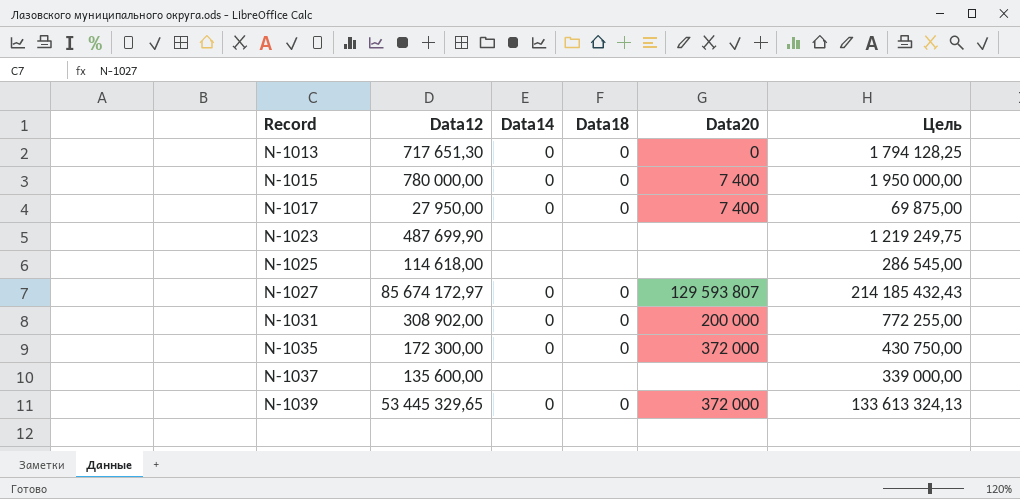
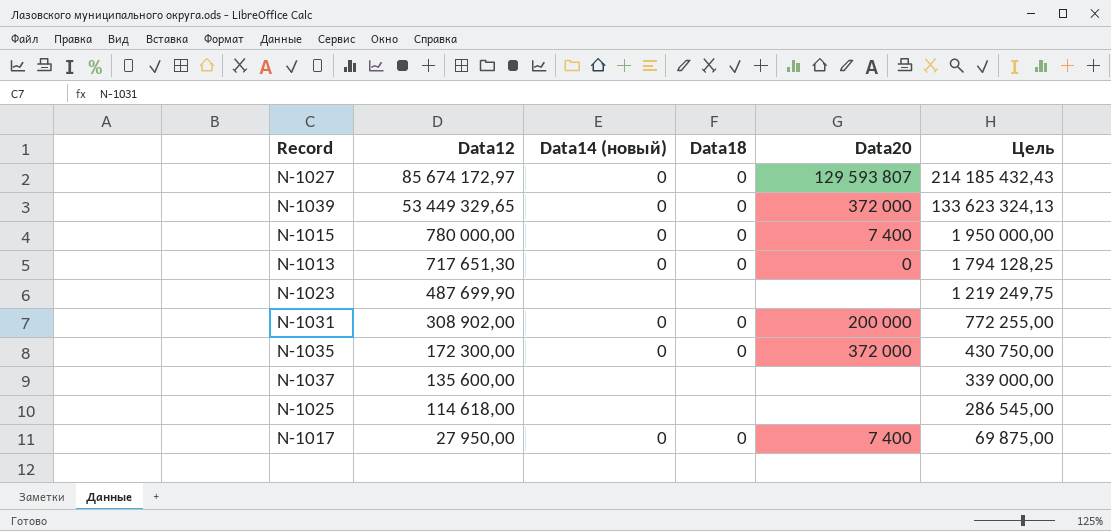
row order: Record ascending -> Data12 descending
column name: Data14 -> Data14 (новый)
N-1039 | Data12: 53 445 329,65 -> 53 449 329,65
N-1039 | Цель: 133 613 324,13 -> 133 623 324,13

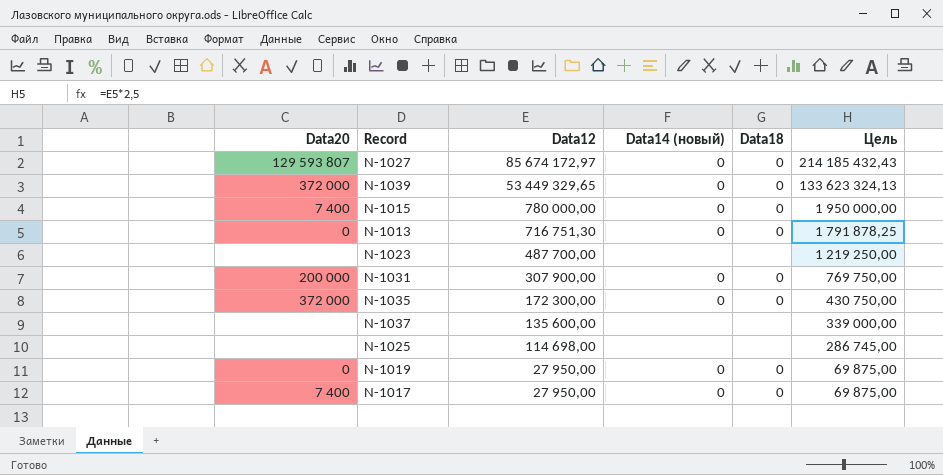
column Data20 | position: 5 -> 1
N-1013 | Data12: 717 651,30 -> 716 751,30
N-1013 | Цель: 1 794 128,25 -> 1 791 878,25
N-1023 | Data12: 487 699,90 -> 487 700,00
N-1023 | Цель: 1 219 249,75 -> 1 219 250,00
N-1031 | Data12: 308 902,00 -> 307 900,00
N-1031 | Цель: 772 255,00 -> 769 750,00
N-1025 | Data12: 114 618,00 -> 114 698,00
N-1025 | Цель: 286 545,00 -> 286 745,00
row N-1019: none -> 0 | 27 950,00 | 0 | 0 | 69 875,00

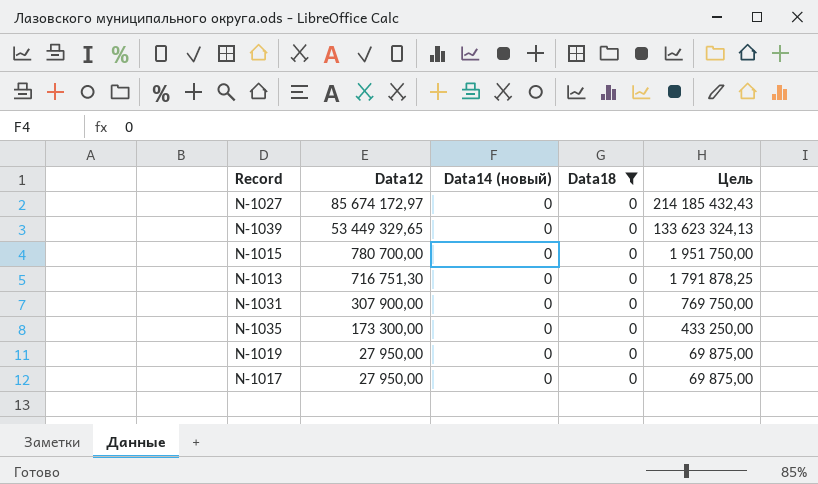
filter: none -> Data18 = 0
column Data20 | position: 1 -> none
N-1015 | Data12: 780 000,00 -> 780 700,00
N-1015 | Цель: 1 950 000,00 -> 1 951 750,00
N-1035 | Data12: 172 300,00 -> 173 300,00
N-1035 | Цель: 430 750,00 -> 433 250,00

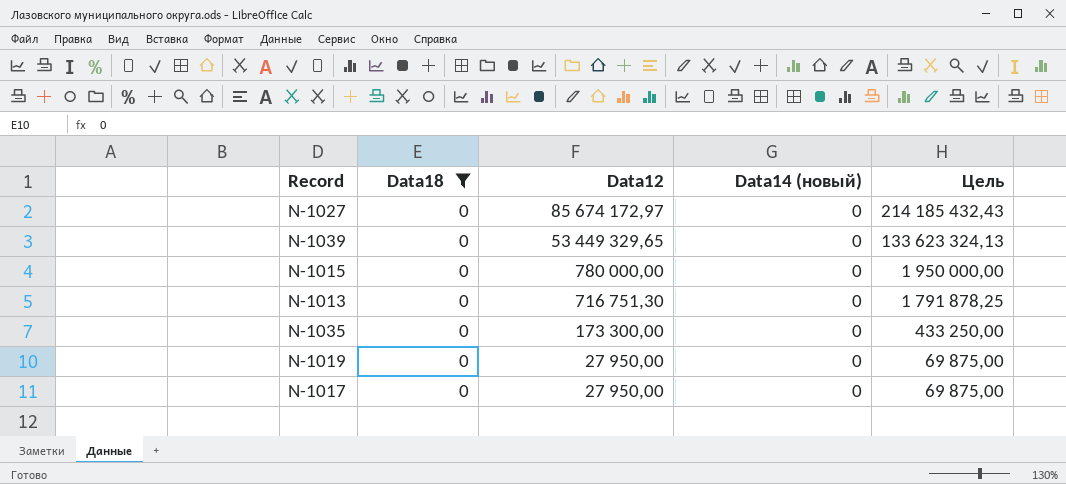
column Data18 | position: 4 -> 2
row N-1031: 307 900,00 | 0 | 0 | 769 750,00 -> none
N-1015 | Data12: 780 700,00 -> 780 000,00
N-1015 | Цель: 1 951 750,00 -> 1 950 000,00

